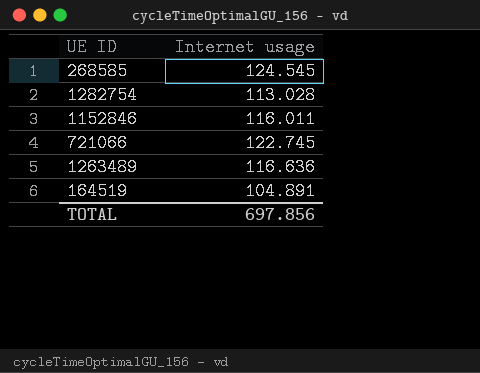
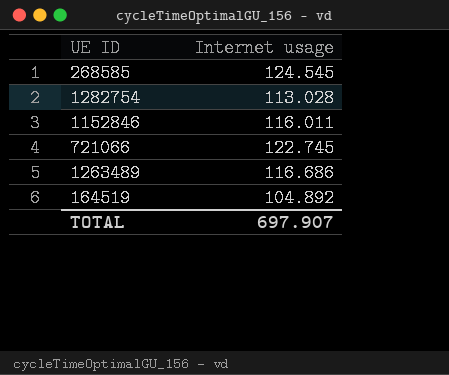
1263489 | Internet usage: 116.636 -> 116.686
164519 | Internet usage: 104.891 -> 104.892
TOTAL | Internet usage: 697.856 -> 697.907

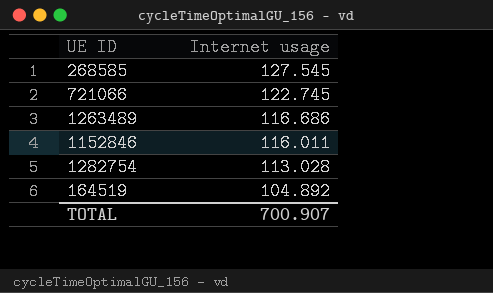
row order: none -> Internet usage descending
268585 | Internet usage: 124.545 -> 127.545
TOTAL | Internet usage: 697.907 -> 700.907

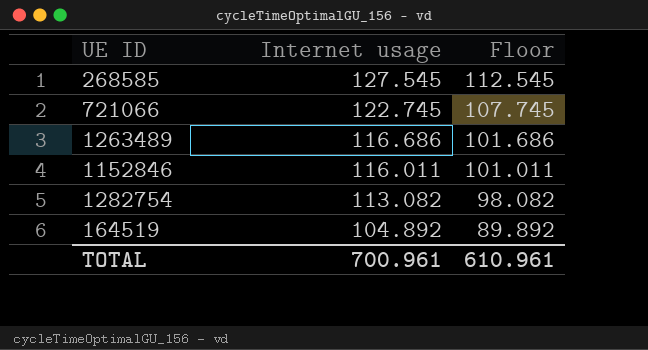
column Floor | formula: none -> [Internet usage] - 15
1282754 | Internet usage: 113.028 -> 113.082
TOTAL | Internet usage: 700.907 -> 700.961

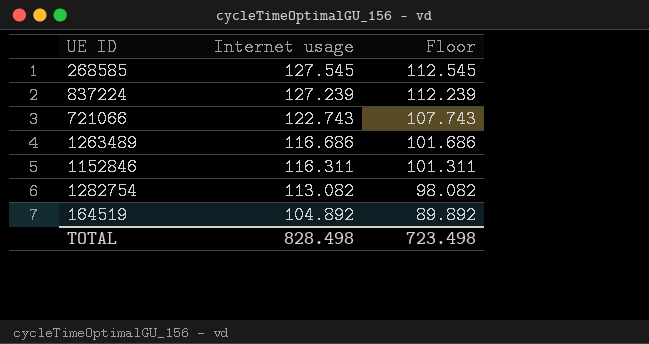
row 837224: none -> 127.239 | 112.239
721066 | Internet usage: 122.745 -> 122.743
721066 | Floor: 107.745 -> 107.743
1152846 | Internet usage: 116.011 -> 116.311
1152846 | Floor: 101.011 -> 101.311
TOTAL | Internet usage: 700.961 -> 828.498
TOTAL | Floor: 610.961 -> 723.498

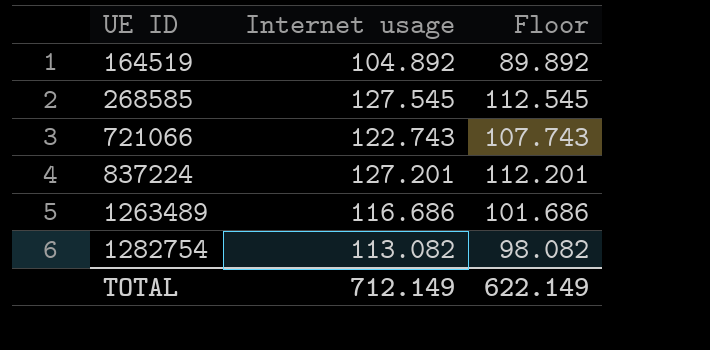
row order: Internet usage descending -> UE ID ascending
row 1152846: 116.311 | 101.311 -> none
837224 | Internet usage: 127.239 -> 127.201
837224 | Floor: 112.239 -> 112.201
TOTAL | Internet usage: 828.498 -> 712.149
TOTAL | Floor: 723.498 -> 622.149

